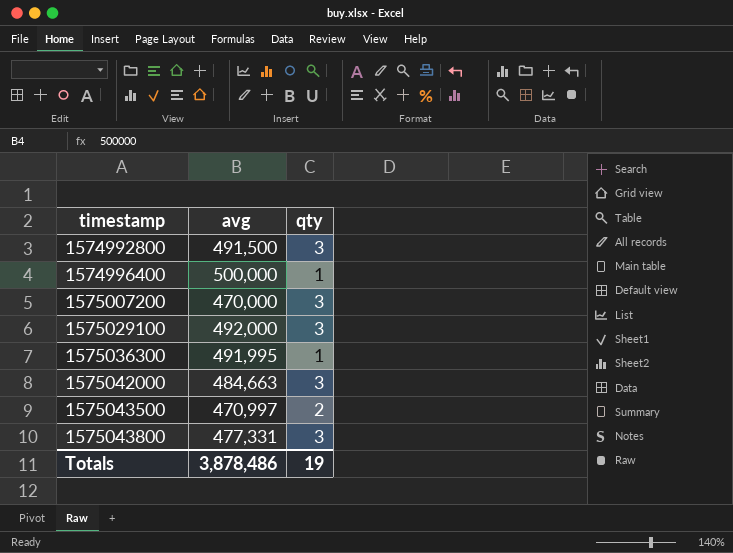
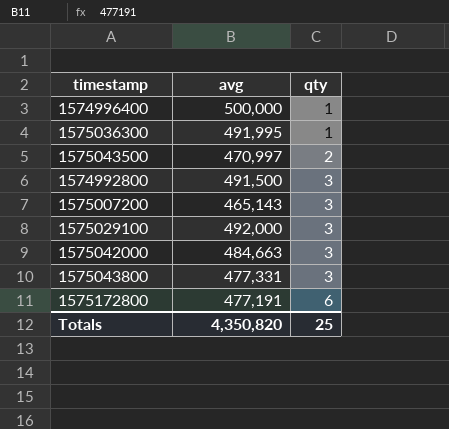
row order: timestamp ascending -> qty ascending
1575007200 | avg: 470,000 -> 465,143
row 1575172800: none -> 477,191 | 6
Totals | avg: 3,878,486 -> 4,350,820
Totals | qty: 19 -> 25

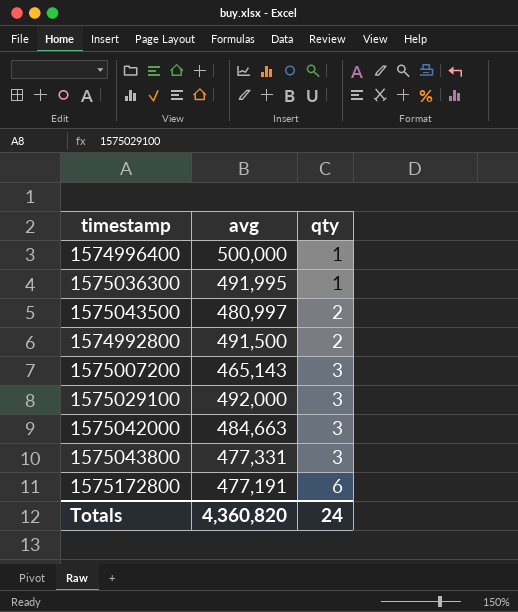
1575043500 | avg: 470,997 -> 480,997
1574992800 | qty: 3 -> 2
Totals | avg: 4,350,820 -> 4,360,820
Totals | qty: 25 -> 24

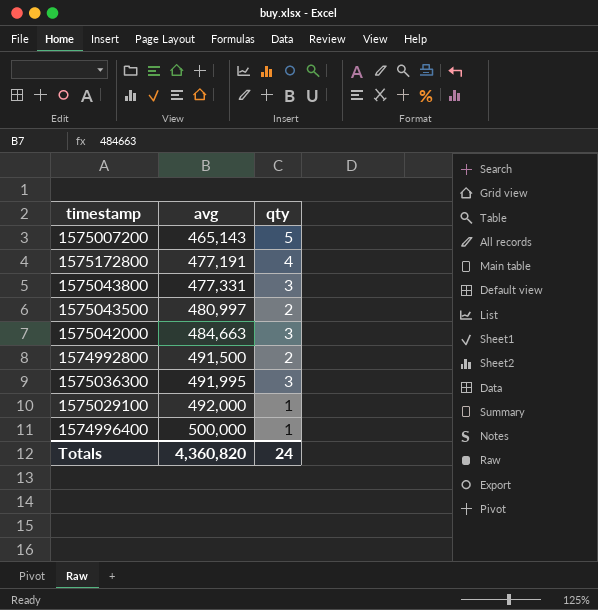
row order: qty ascending -> avg ascending
1575007200 | qty: 3 -> 5
1575172800 | qty: 6 -> 4
1575036300 | qty: 1 -> 3
1575029100 | qty: 3 -> 1

